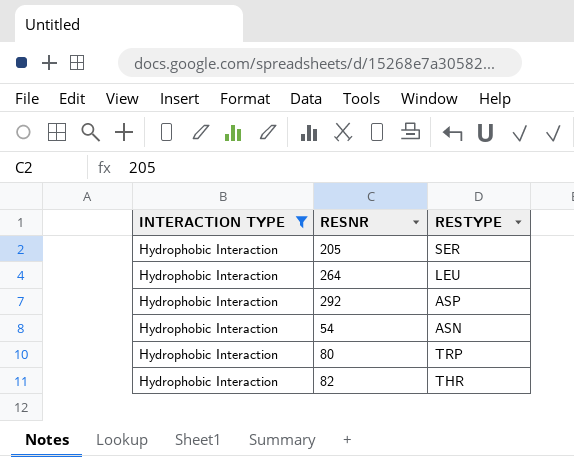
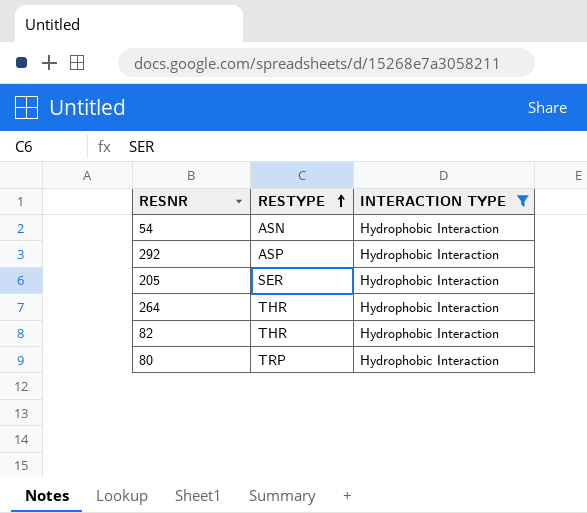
row order: none -> RESTYPE ascending
column INTERACTION TYPE | position: 1 -> 3
264 | RESTYPE: LEU -> THR

